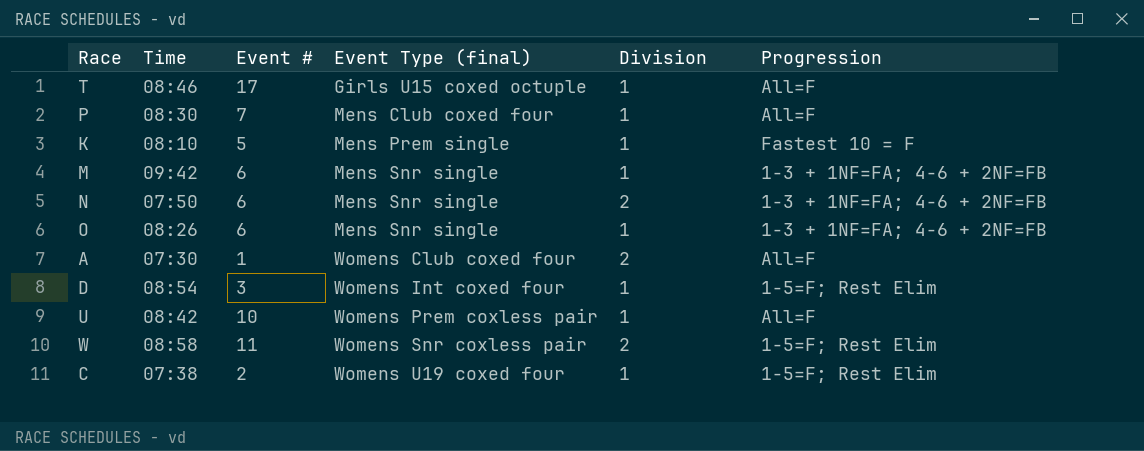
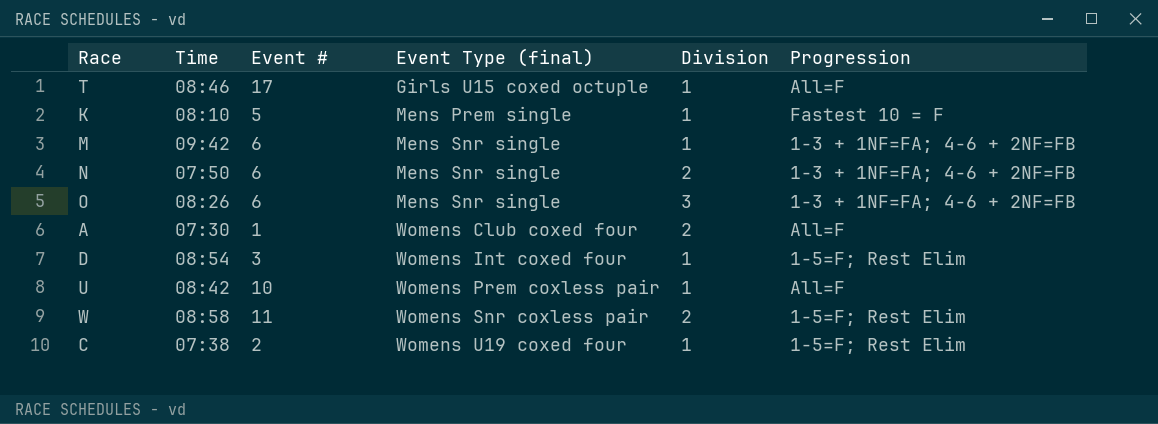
row P: 08:30 | 7 | Mens Club coxed four | 1 | All=F -> none
O | Division: 1 -> 3

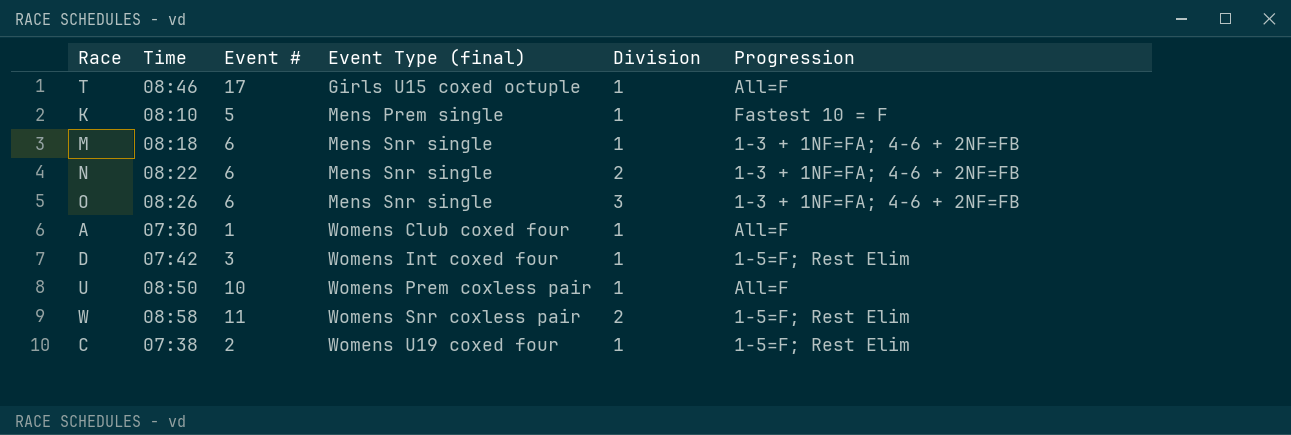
M | Time: 09:42 -> 08:18
N | Time: 07:50 -> 08:22
A | Division: 2 -> 1
D | Time: 08:54 -> 07:42
U | Time: 08:42 -> 08:50

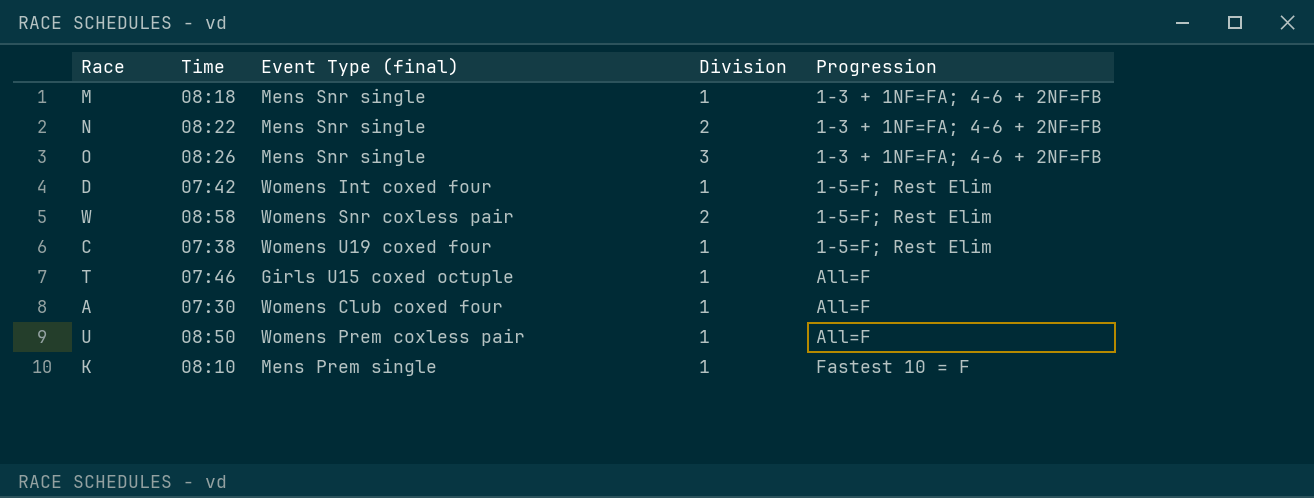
row order: Event Type (final) ascending -> Progression ascending
column Event # | position: 3 -> none
T | Time: 08:46 -> 07:46

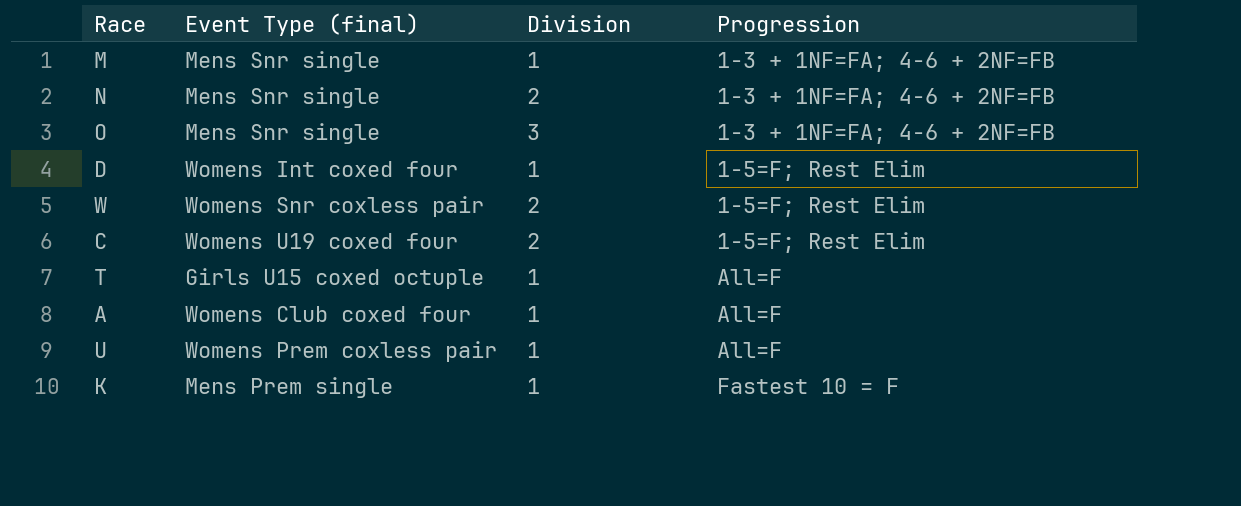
column Time | position: 2 -> none
C | Division: 1 -> 2

